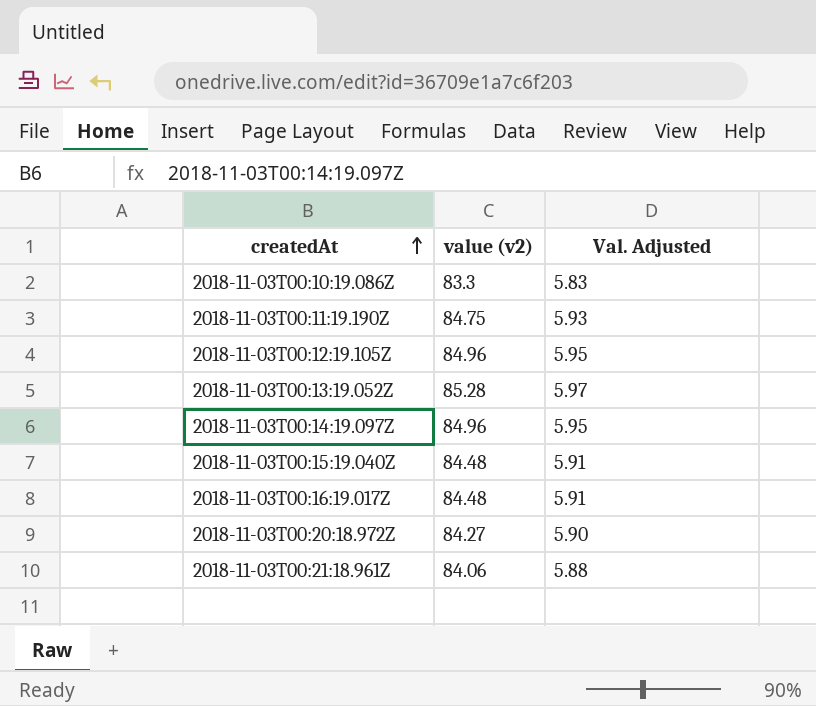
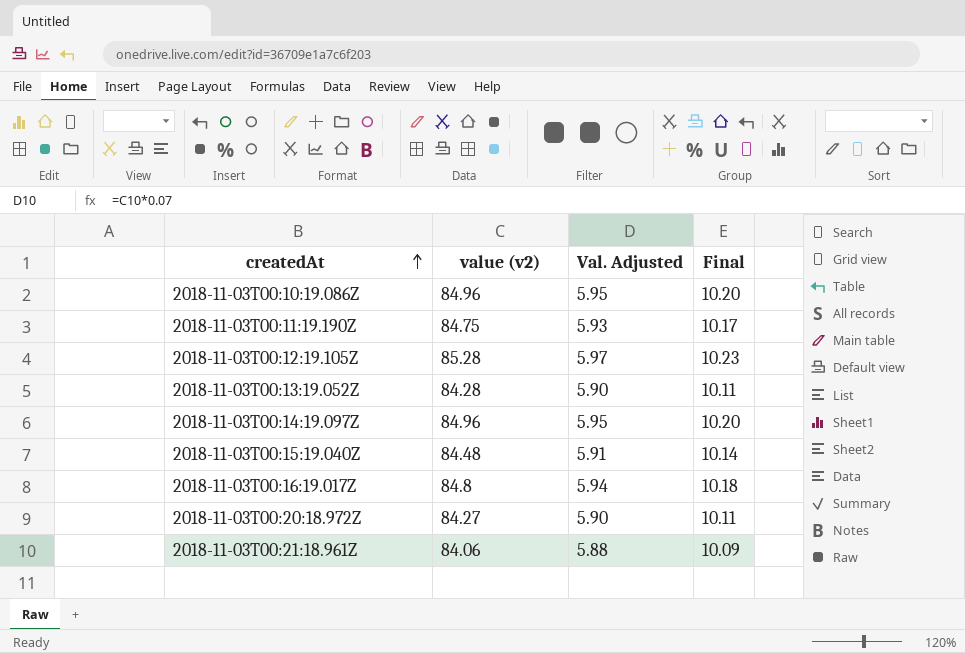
column Final | formula: none -> [value (v2)] * 0.12
2018-11-03T00:10:19.086Z | value (v2): 83.3 -> 84.96
2018-11-03T00:10:19.086Z | Val. Adjusted: 5.83 -> 5.95
2018-11-03T00:12:19.105Z | value (v2): 84.96 -> 85.28
2018-11-03T00:12:19.105Z | Val. Adjusted: 5.95 -> 5.97
2018-11-03T00:13:19.052Z | value (v2): 85.28 -> 84.28
2018-11-03T00:13:19.052Z | Val. Adjusted: 5.97 -> 5.90
2018-11-03T00:16:19.017Z | value (v2): 84.48 -> 84.8
2018-11-03T00:16:19.017Z | Val. Adjusted: 5.91 -> 5.94

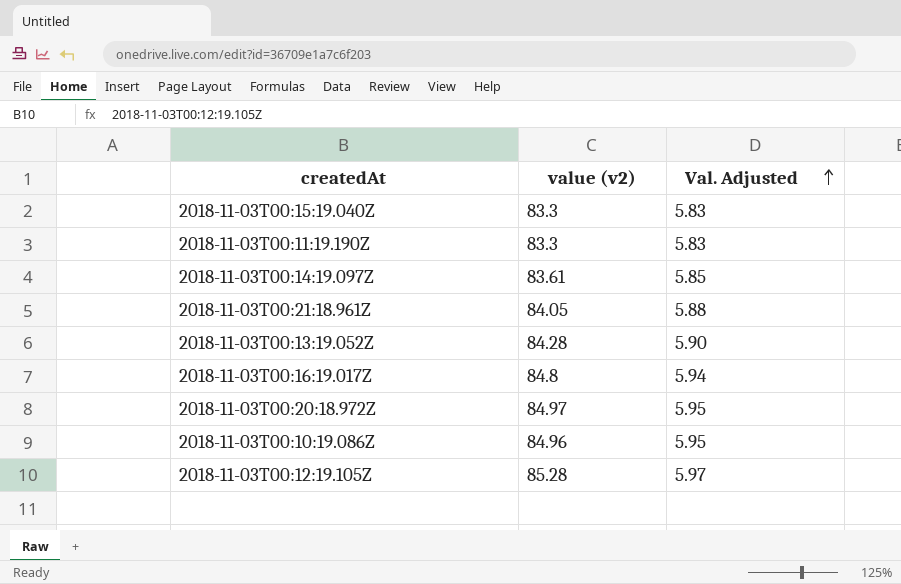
row order: createdAt ascending -> Val. Adjusted ascending
column Final | formula: [value (v2)] * 0.12 -> none
2018-11-03T00:15:19.040Z | value (v2): 84.48 -> 83.3
2018-11-03T00:15:19.040Z | Val. Adjusted: 5.91 -> 5.83
2018-11-03T00:11:19.190Z | value (v2): 84.75 -> 83.3
2018-11-03T00:11:19.190Z | Val. Adjusted: 5.93 -> 5.83
2018-11-03T00:14:19.097Z | value (v2): 84.96 -> 83.61
2018-11-03T00:14:19.097Z | Val. Adjusted: 5.95 -> 5.85
2018-11-03T00:21:18.961Z | value (v2): 84.06 -> 84.05
2018-11-03T00:20:18.972Z | value (v2): 84.27 -> 84.97
2018-11-03T00:20:18.972Z | Val. Adjusted: 5.90 -> 5.95

